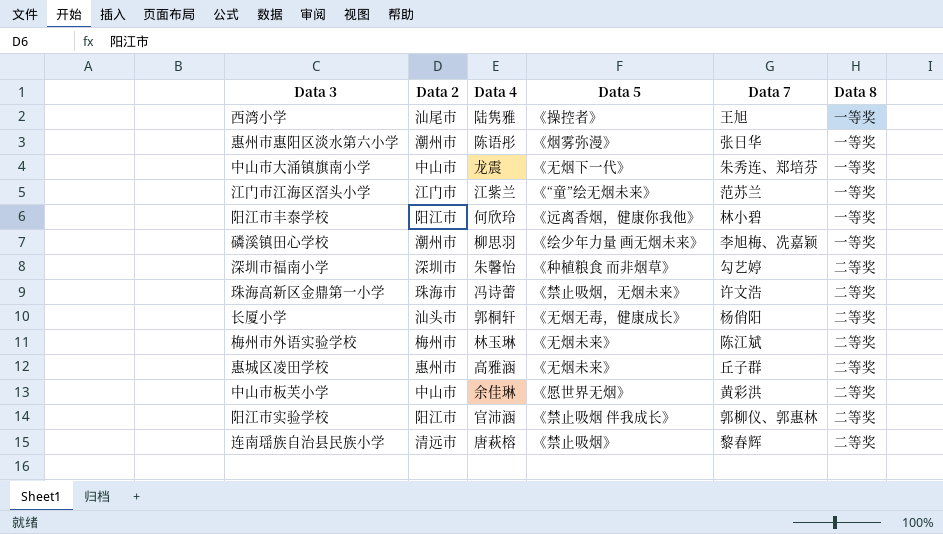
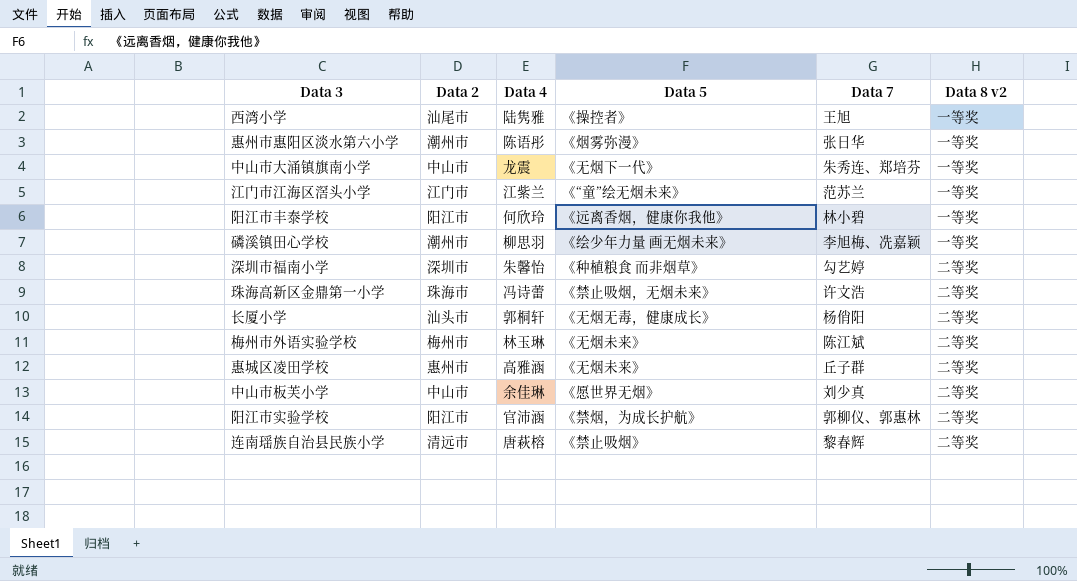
column name: Data 8 -> Data 8 v2
中山市板芙小学 | Data 7: 黄彩洪 -> 刘少真
阳江市实验学校 | Data 5: 《禁止吸烟 伴我成长》 -> 《禁烟，为成长护航》

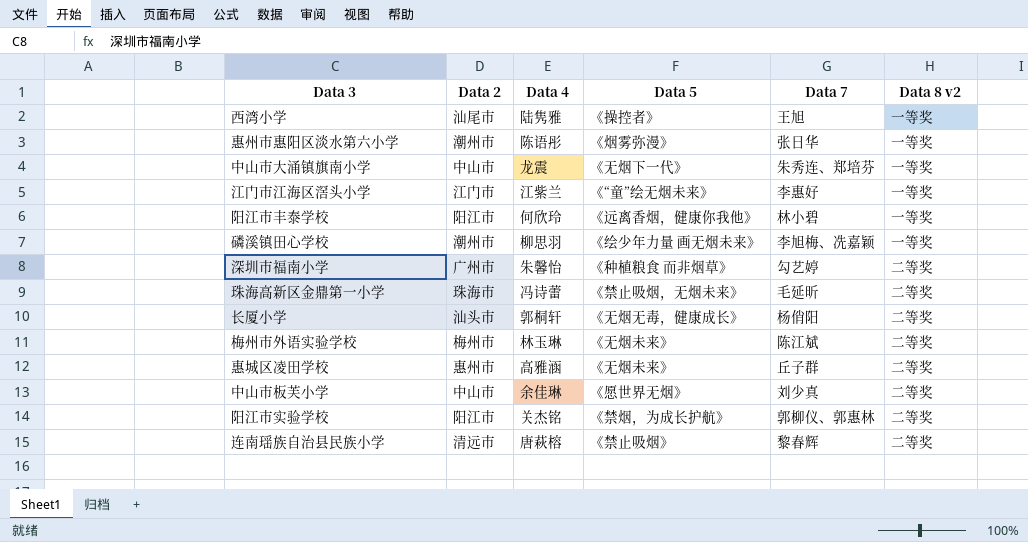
江门市江海区滘头小学 | Data 7: 范苏兰 -> 李惠好
深圳市福南小学 | Data 2: 深圳市 -> 广州市
珠海高新区金鼎第一小学 | Data 7: 许文浩 -> 毛延昕
阳江市实验学校 | Data 4: 官沛涵 -> 关杰铭

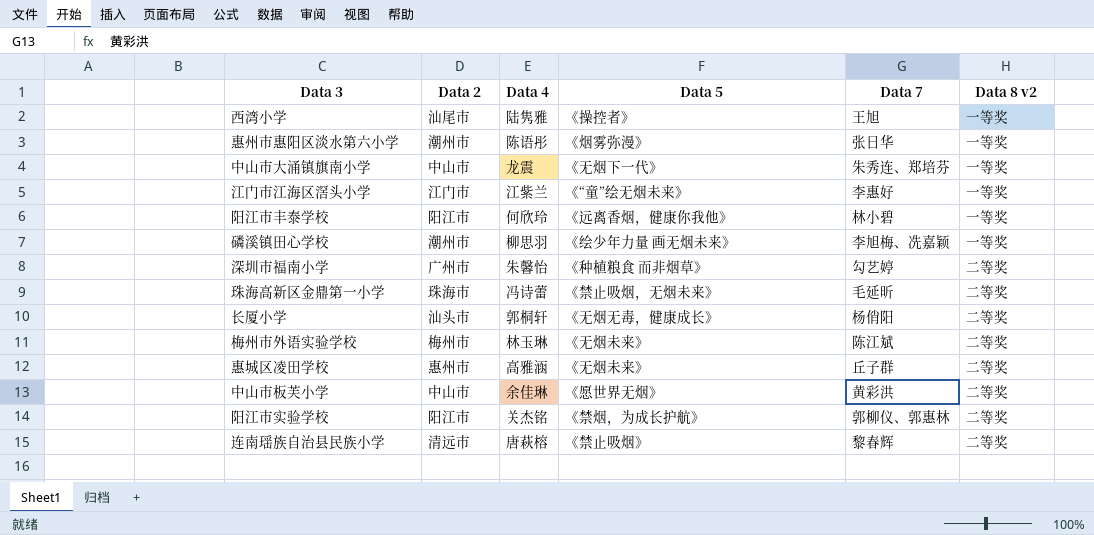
中山市板芙小学 | Data 7: 刘少真 -> 黄彩洪

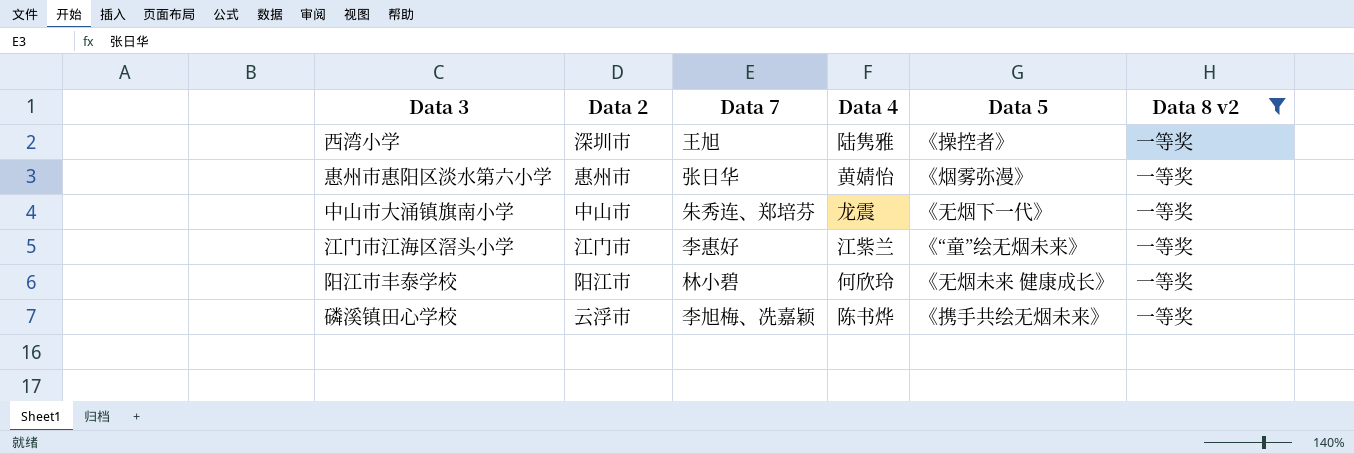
filter: none -> Data 8 v2 = 一等奖
column Data 7 | position: 5 -> 3
西湾小学 | Data 2: 汕尾市 -> 深圳市
惠州市惠阳区淡水第六小学 | Data 2: 潮州市 -> 惠州市
惠州市惠阳区淡水第六小学 | Data 4: 陈语彤 -> 黄婧怡
阳江市丰泰学校 | Data 5: 《远离香烟，健康你我他》 -> 《无烟未来 健康成长》
磷溪镇田心学校 | Data 2: 潮州市 -> 云浮市
磷溪镇田心学校 | Data 4: 柳思羽 -> 陈书烨
磷溪镇田心学校 | Data 5: 《绘少年力量 画无烟未来》 -> 《携手共绘无烟未来》

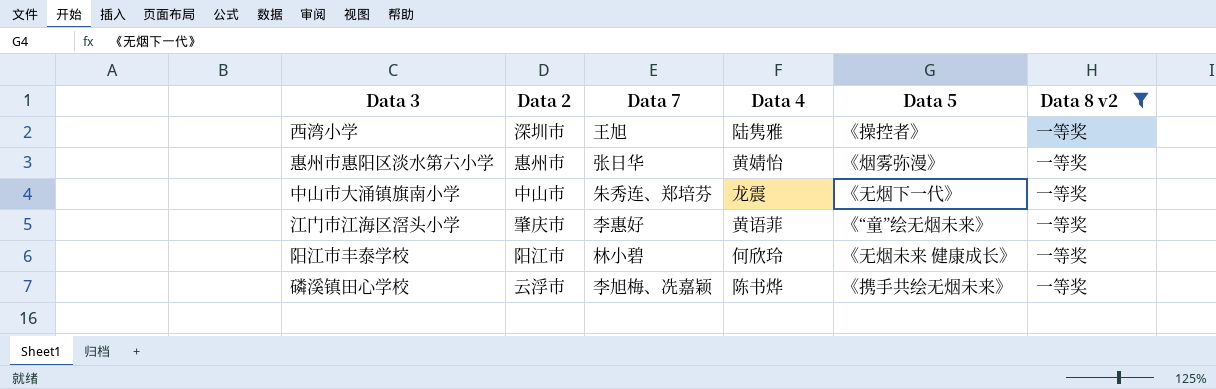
江门市江海区滘头小学 | Data 2: 江门市 -> 肇庆市
江门市江海区滘头小学 | Data 4: 江紫兰 -> 黄语菲

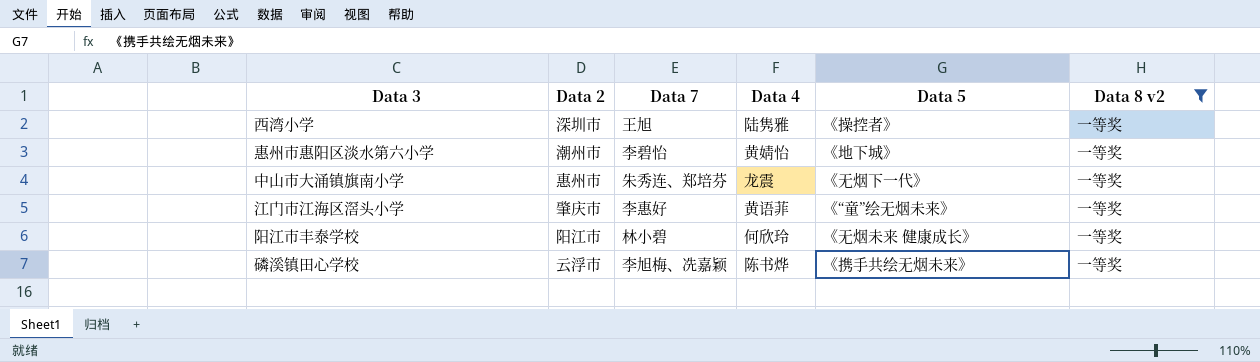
惠州市惠阳区淡水第六小学 | Data 2: 惠州市 -> 潮州市
惠州市惠阳区淡水第六小学 | Data 7: 张日华 -> 李碧怡
惠州市惠阳区淡水第六小学 | Data 5: 《烟雾弥漫》 -> 《地下城》
中山市大涌镇旗南小学 | Data 2: 中山市 -> 惠州市

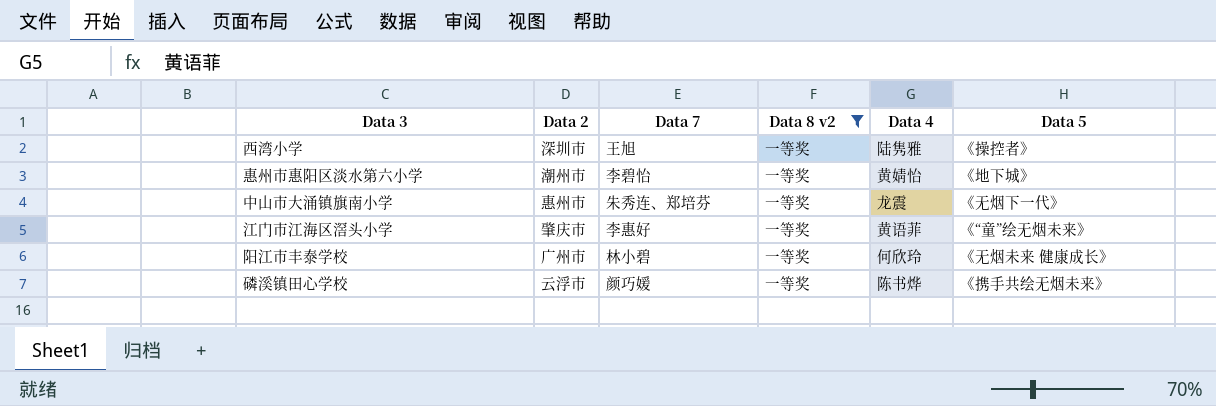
column Data 8 v2 | position: 6 -> 4
阳江市丰泰学校 | Data 2: 阳江市 -> 广州市
磷溪镇田心学校 | Data 7: 李旭梅、冼嘉颖 -> 颜巧媛

